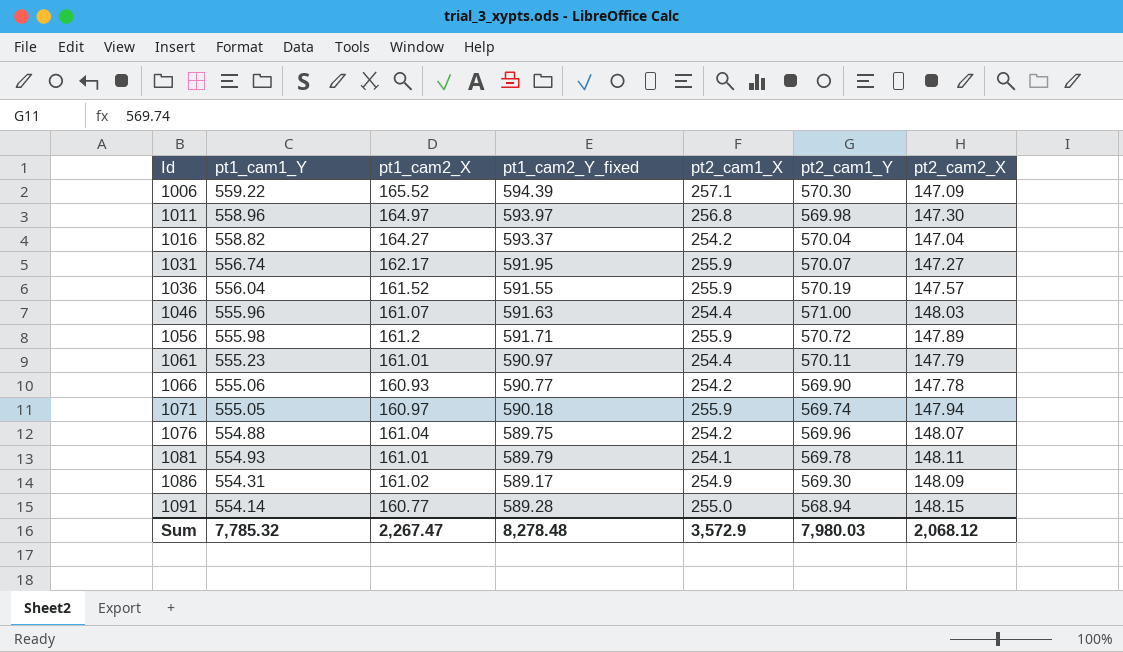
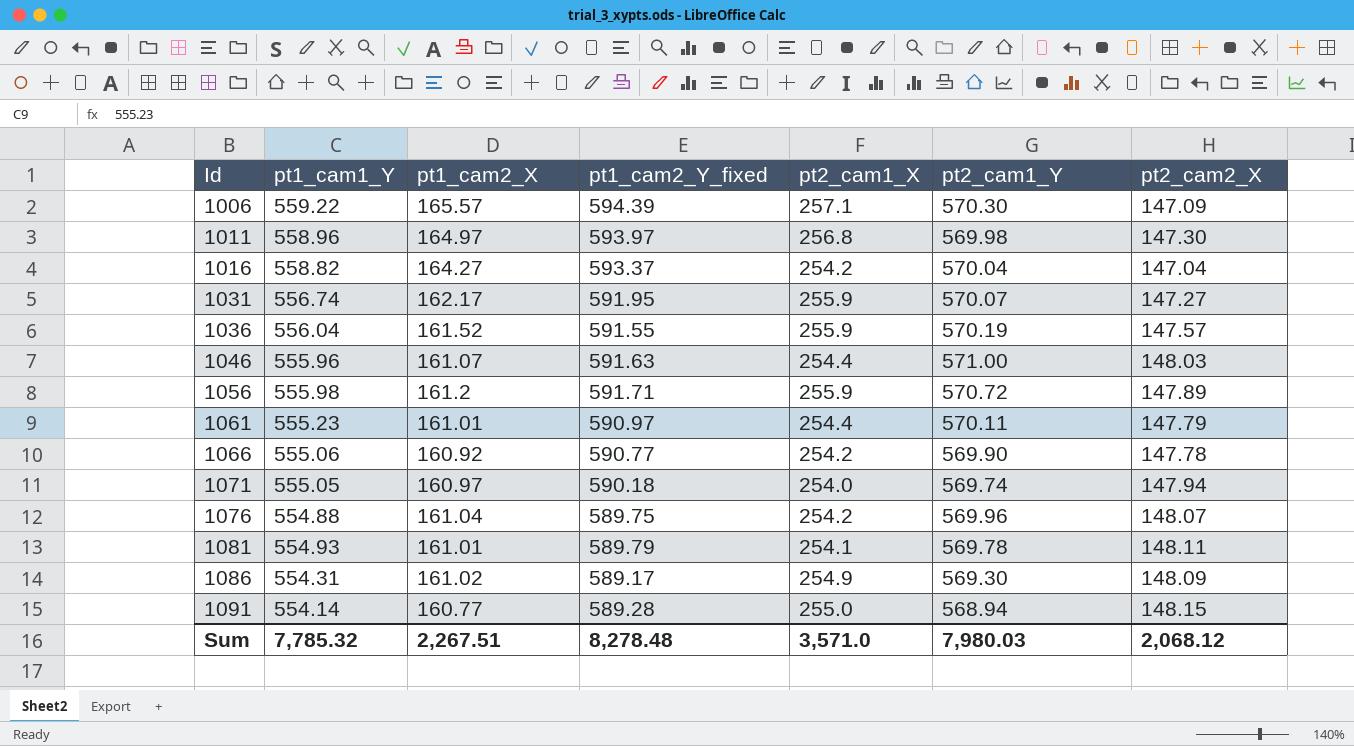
1006 | pt1_cam2_X: 165.52 -> 165.57
1066 | pt1_cam2_X: 160.93 -> 160.92
1071 | pt2_cam1_X: 255.9 -> 254.0
Sum | pt1_cam2_X: 2,267.47 -> 2,267.51
Sum | pt2_cam1_X: 3,572.9 -> 3,571.0

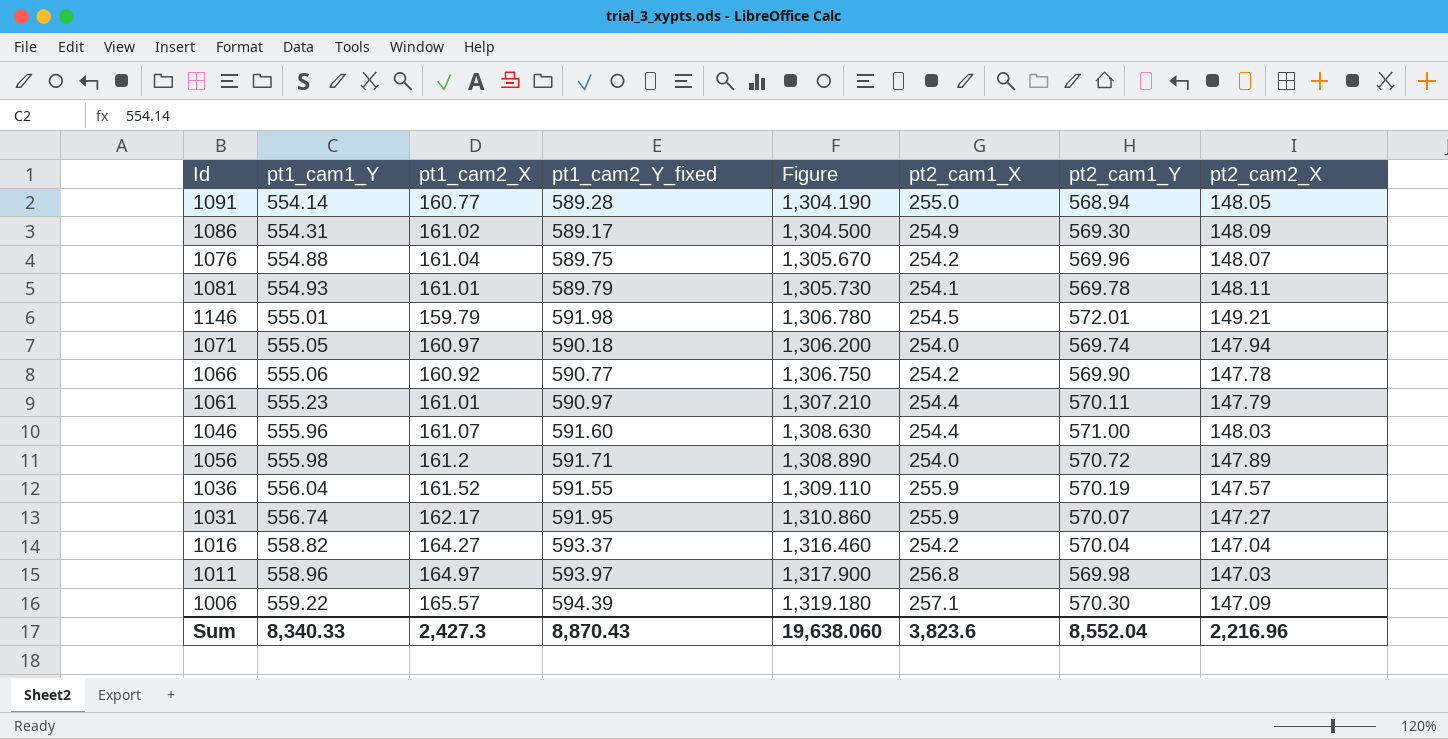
row order: Id ascending -> pt1_cam1_Y ascending
column Figure | formula: none -> [pt1_cam1_Y] + [pt1_cam2_X] + [pt1_cam2_Y_fixed]
1091 | pt2_cam2_X: 148.15 -> 148.05
row 1146: none -> 555.01 | 159.79 | 591.98 | 1,306.780 | 254.5 | 572.01 | 149.21
1046 | pt1_cam2_Y_fixed: 591.63 -> 591.60
1056 | pt2_cam1_X: 255.9 -> 254.0
1011 | pt2_cam2_X: 147.30 -> 147.03
Sum | pt1_cam1_Y: 7,785.32 -> 8,340.33
Sum | pt1_cam2_X: 2,267.51 -> 2,427.3
Sum | pt1_cam2_Y_fixed: 8,278.48 -> 8,870.43
Sum | pt2_cam1_X: 3,571.0 -> 3,823.6
Sum | pt2_cam1_Y: 7,980.03 -> 8,552.04
Sum | pt2_cam2_X: 2,068.12 -> 2,216.96

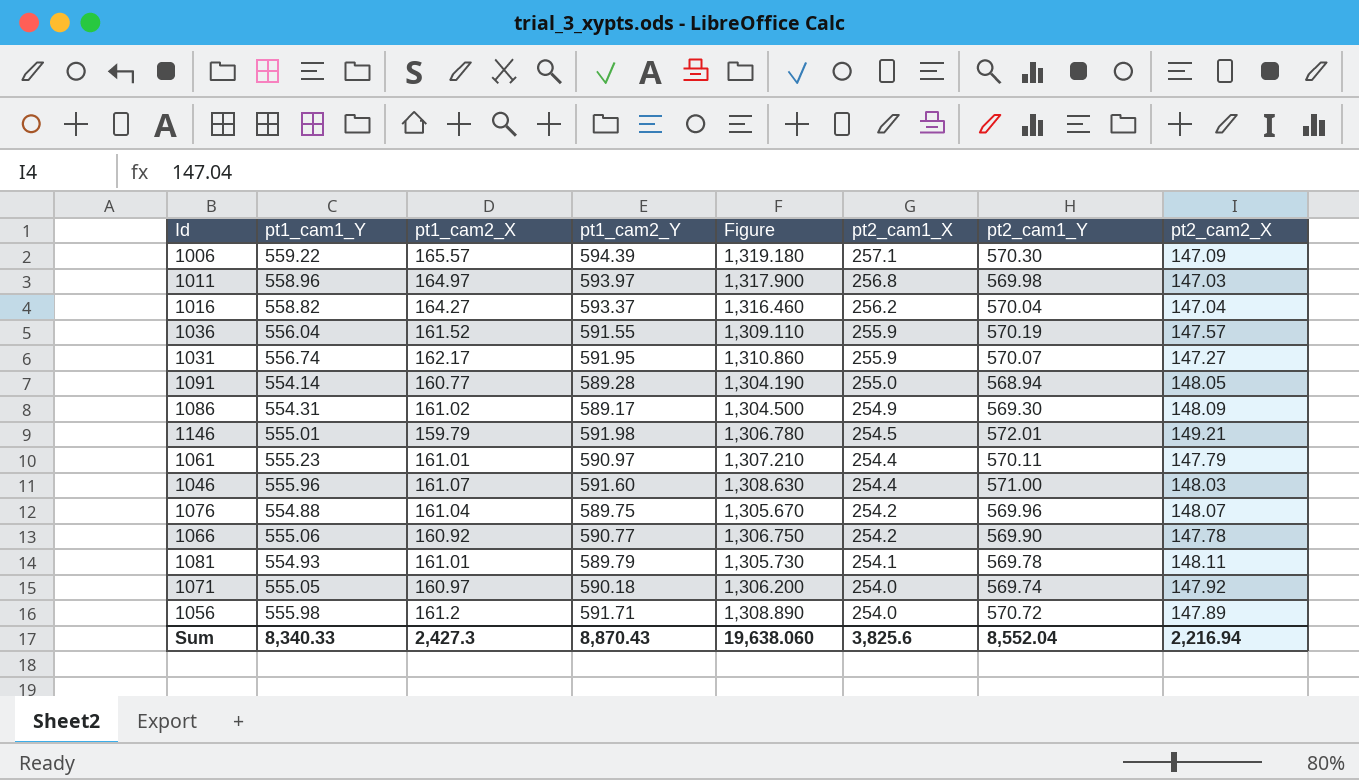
row order: pt1_cam1_Y ascending -> pt2_cam1_X descending
column name: pt1_cam2_Y_fixed -> pt1_cam2_Y
1016 | pt2_cam1_X: 254.2 -> 256.2
1071 | pt2_cam2_X: 147.94 -> 147.92
Sum | pt2_cam1_X: 3,823.6 -> 3,825.6
Sum | pt2_cam2_X: 2,216.96 -> 2,216.94

